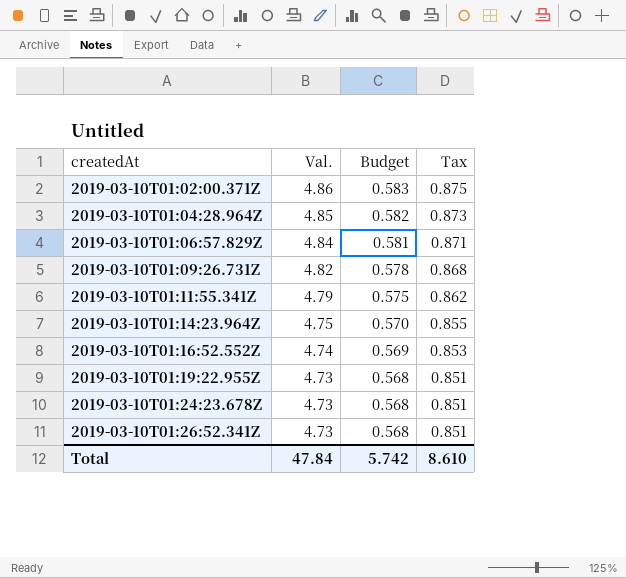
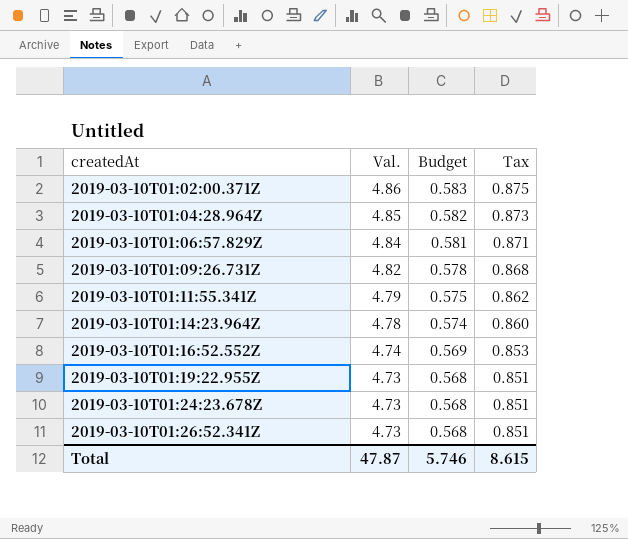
2019-03-10T01:14:23.964Z | Val.: 4.75 -> 4.78
2019-03-10T01:14:23.964Z | Budget: 0.570 -> 0.574
2019-03-10T01:14:23.964Z | Tax: 0.855 -> 0.860
Total | Val.: 47.84 -> 47.87
Total | Budget: 5.742 -> 5.746
Total | Tax: 8.610 -> 8.615

